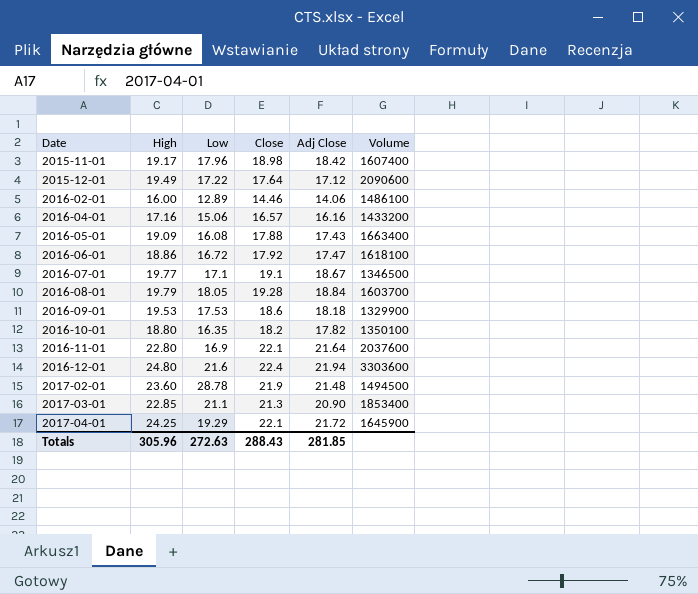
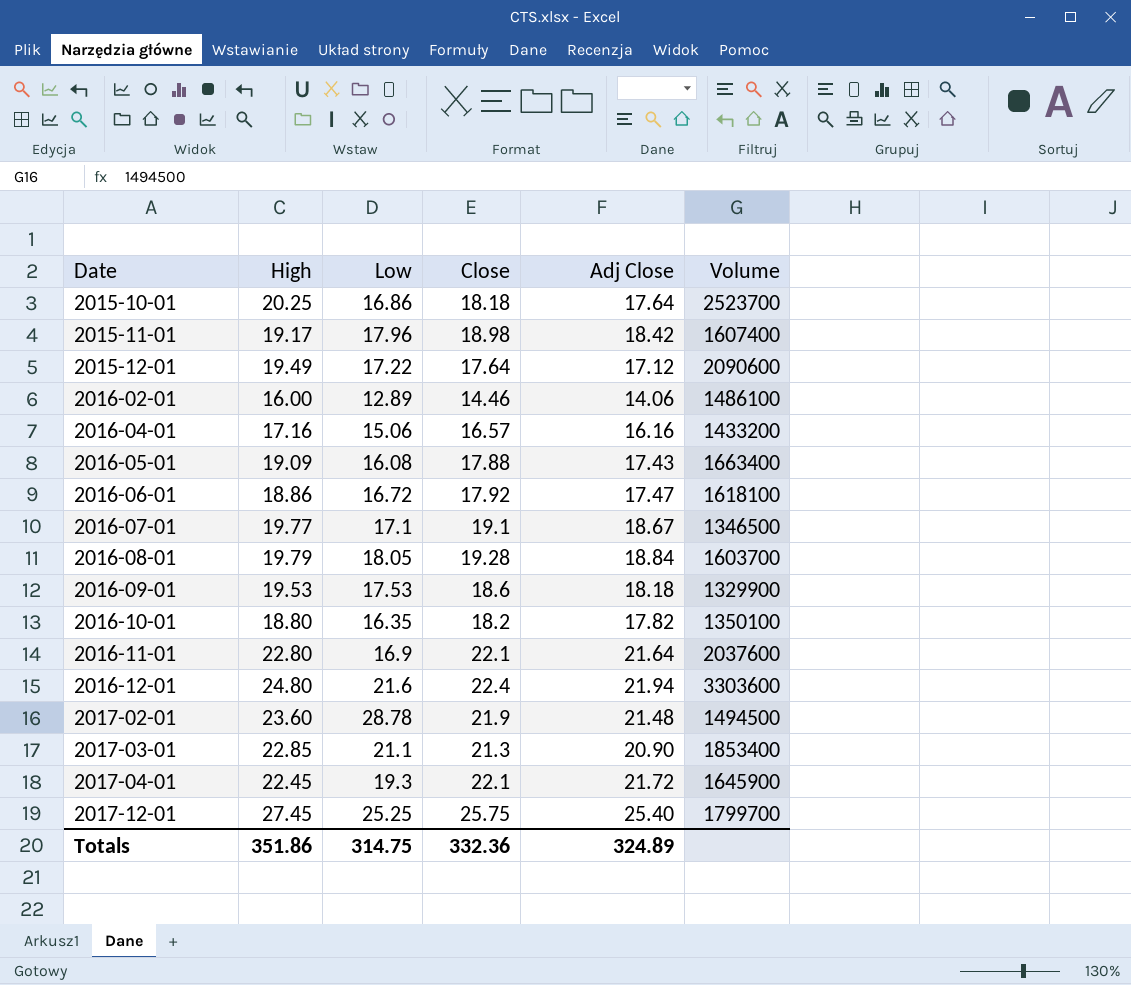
row 2015-10-01: none -> 20.25 | 16.86 | 18.18 | 17.64 | 2523700
2017-04-01 | High: 24.25 -> 22.45
2017-04-01 | Low: 19.29 -> 19.3
row 2017-12-01: none -> 27.45 | 25.25 | 25.75 | 25.40 | 1799700
Totals | High: 305.96 -> 351.86
Totals | Low: 272.63 -> 314.75
Totals | Close: 288.43 -> 332.36
Totals | Adj Close: 281.85 -> 324.89

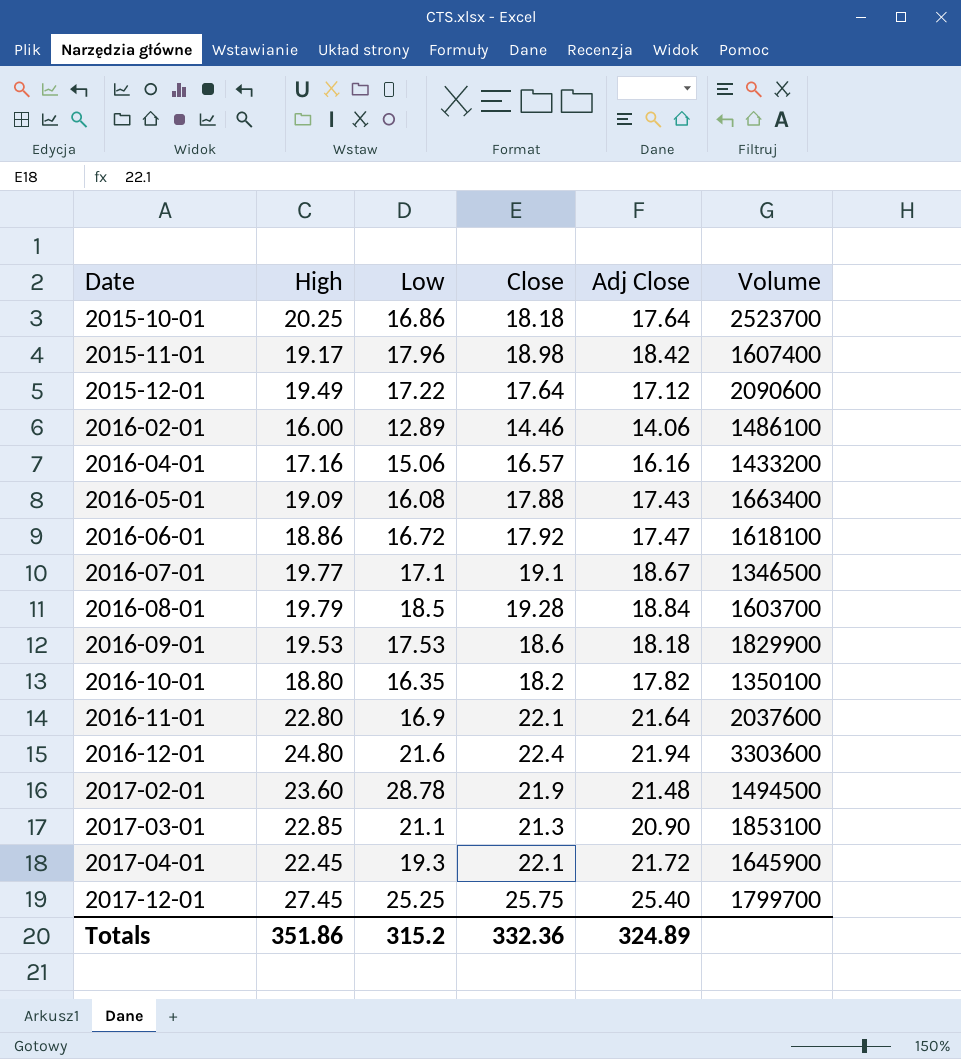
2016-08-01 | Low: 18.05 -> 18.5
2016-09-01 | Volume: 1329900 -> 1829900
2017-03-01 | Volume: 1853400 -> 1853100
Totals | Low: 314.75 -> 315.2

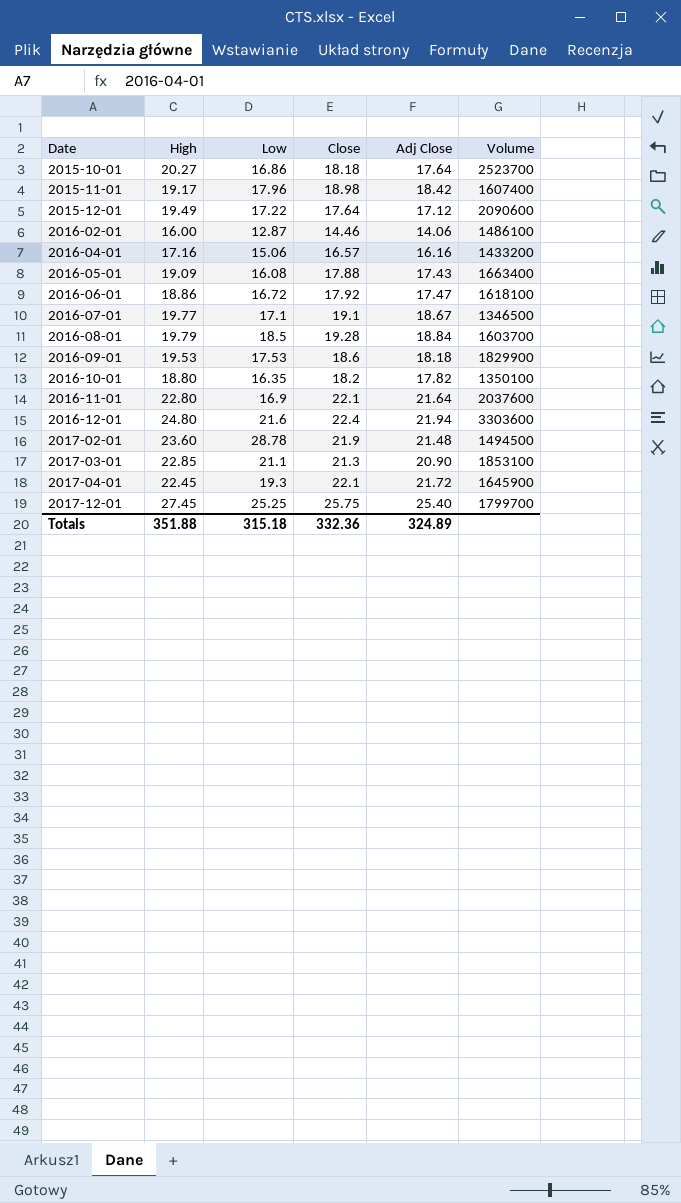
2015-10-01 | High: 20.25 -> 20.27
2016-02-01 | Low: 12.89 -> 12.87
Totals | High: 351.86 -> 351.88
Totals | Low: 315.2 -> 315.18

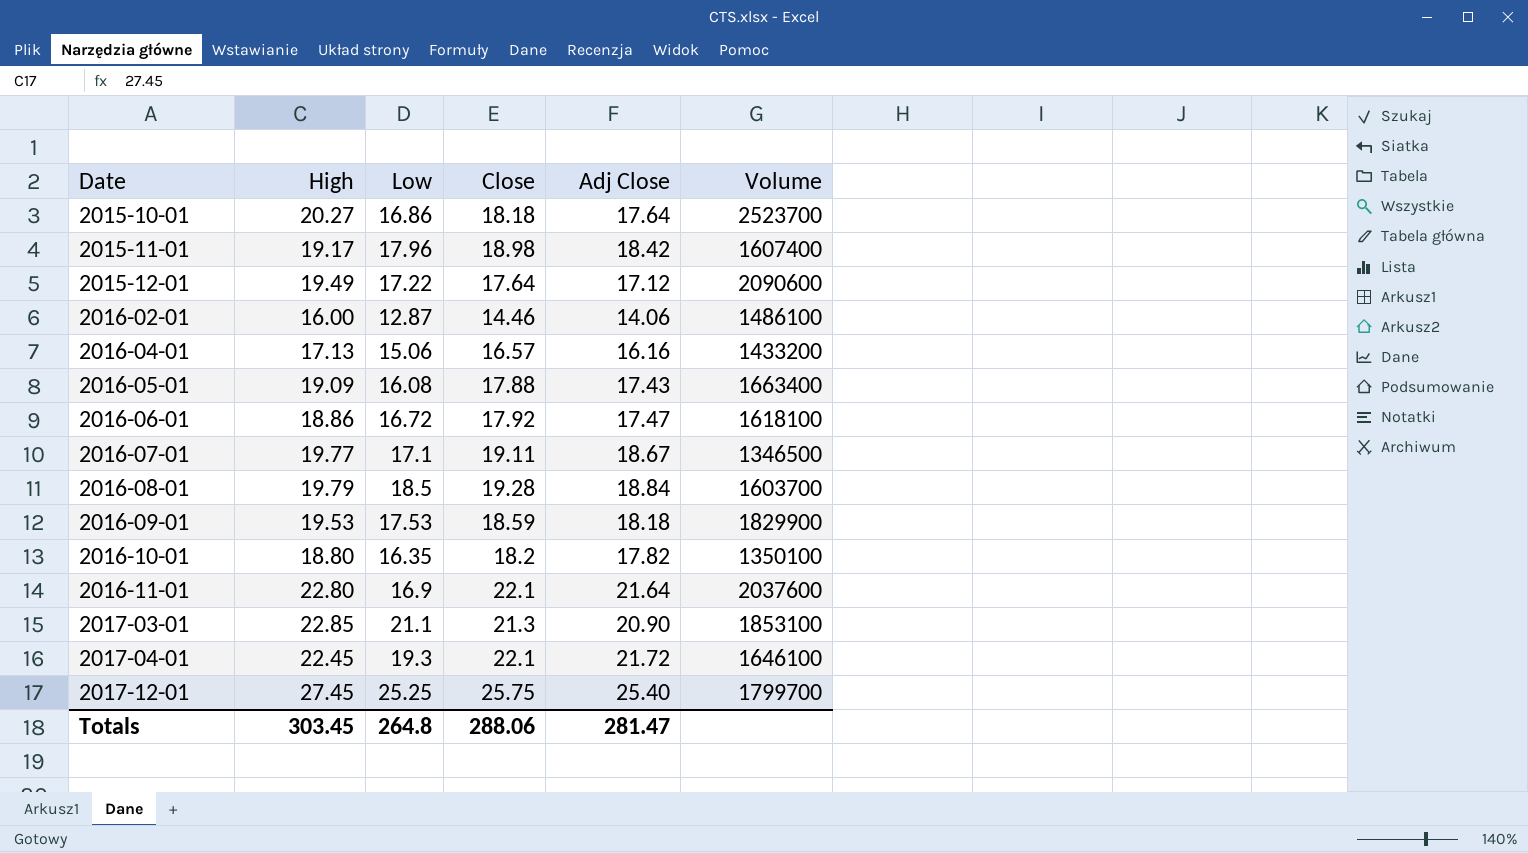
row 2016-12-01: 24.80 | 21.6 | 22.4 | 21.94 | 3303600 -> none
row 2017-02-01: 23.60 | 28.78 | 21.9 | 21.48 | 1494500 -> none
2016-04-01 | High: 17.16 -> 17.13
2016-07-01 | Close: 19.1 -> 19.11
2016-09-01 | Close: 18.6 -> 18.59
2017-04-01 | Volume: 1645900 -> 1646100
Totals | High: 351.88 -> 303.45
Totals | Low: 315.18 -> 264.8
Totals | Close: 332.36 -> 288.06
Totals | Adj Close: 324.89 -> 281.47

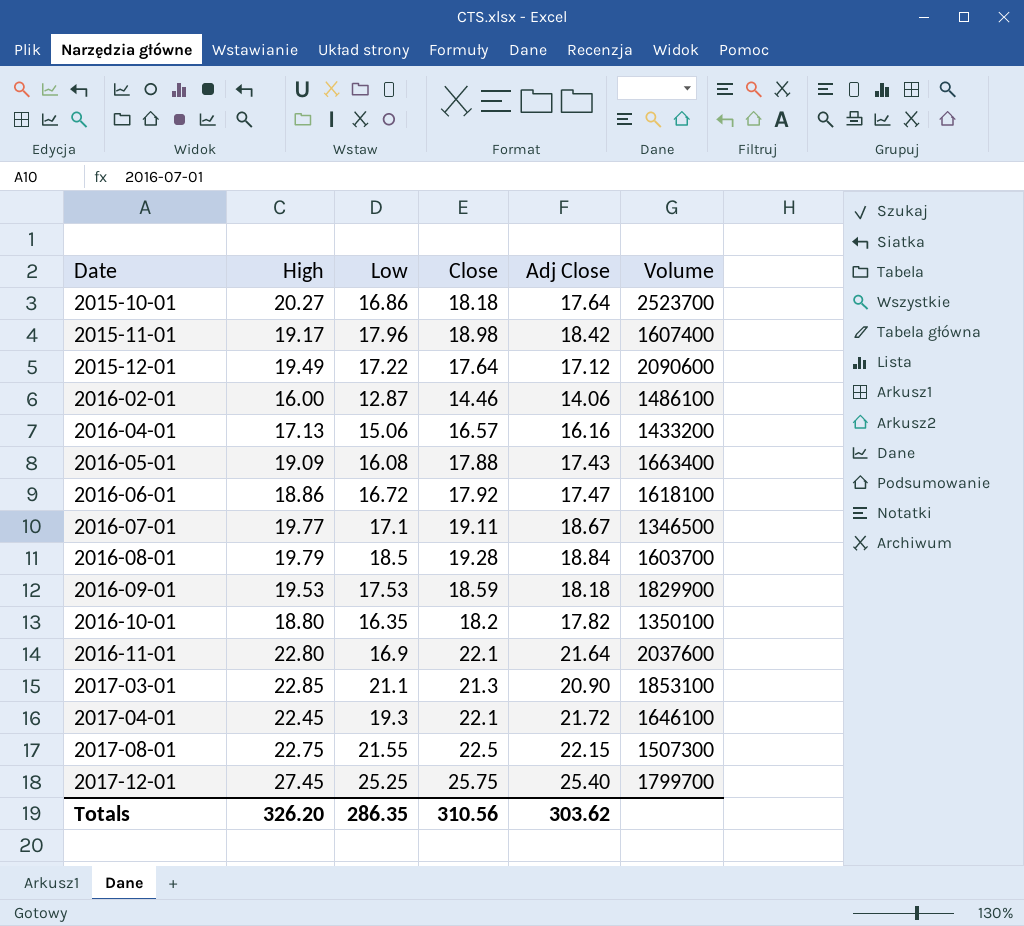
row 2017-08-01: none -> 22.75 | 21.55 | 22.5 | 22.15 | 1507300
Totals | High: 303.45 -> 326.20
Totals | Low: 264.8 -> 286.35
Totals | Close: 288.06 -> 310.56
Totals | Adj Close: 281.47 -> 303.62

